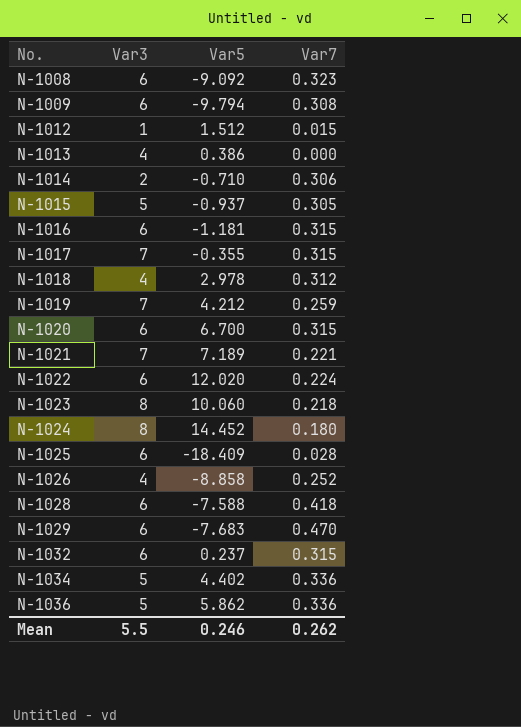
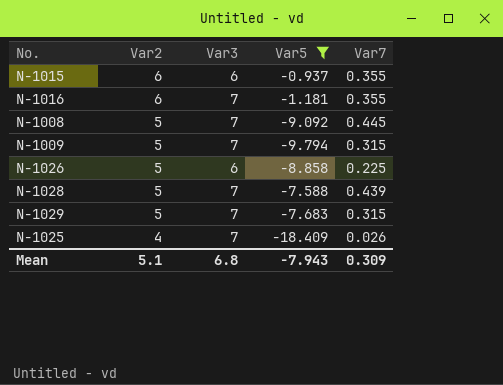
filter: none -> Var5 <= -0.937
row order: No. ascending -> Var2 descending
column Var2 | position: none -> 2
N-1015 | Var3: 5 -> 6
N-1015 | Var7: 0.305 -> 0.355
N-1016 | Var3: 6 -> 7
N-1016 | Var7: 0.315 -> 0.355
N-1008 | Var3: 6 -> 7
N-1008 | Var7: 0.323 -> 0.445
N-1009 | Var3: 6 -> 7
N-1009 | Var7: 0.308 -> 0.315
N-1026 | Var3: 4 -> 6
N-1026 | Var7: 0.252 -> 0.225
N-1028 | Var3: 6 -> 7
N-1028 | Var7: 0.418 -> 0.439
N-1029 | Var3: 6 -> 7
N-1029 | Var7: 0.470 -> 0.315
N-1025 | Var3: 6 -> 7
N-1025 | Var7: 0.028 -> 0.026
Mean | Var3: 5.5 -> 6.8
Mean | Var5: 0.246 -> -7.943
Mean | Var7: 0.262 -> 0.309

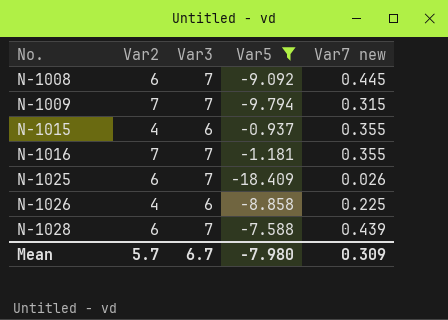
row order: Var2 descending -> No. ascending
column name: Var7 -> Var7 new
row N-1029: 5 | 7 | -7.683 | 0.315 -> none
N-1008 | Var2: 5 -> 6
N-1009 | Var2: 5 -> 7
N-1015 | Var2: 6 -> 4
N-1016 | Var2: 6 -> 7
N-1025 | Var2: 4 -> 6
N-1026 | Var2: 5 -> 4
N-1028 | Var2: 5 -> 6
Mean | Var2: 5.1 -> 5.7
Mean | Var3: 6.8 -> 6.7
Mean | Var5: -7.943 -> -7.980

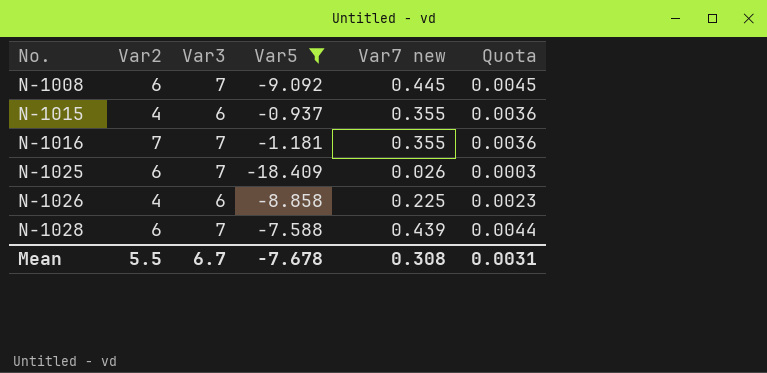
column Quota | formula: none -> [Var7 new] * 0.01
row N-1009: 7 | 7 | -9.794 | 0.315 -> none
Mean | Var2: 5.7 -> 5.5
Mean | Var5: -7.980 -> -7.678
Mean | Var7 new: 0.309 -> 0.308

